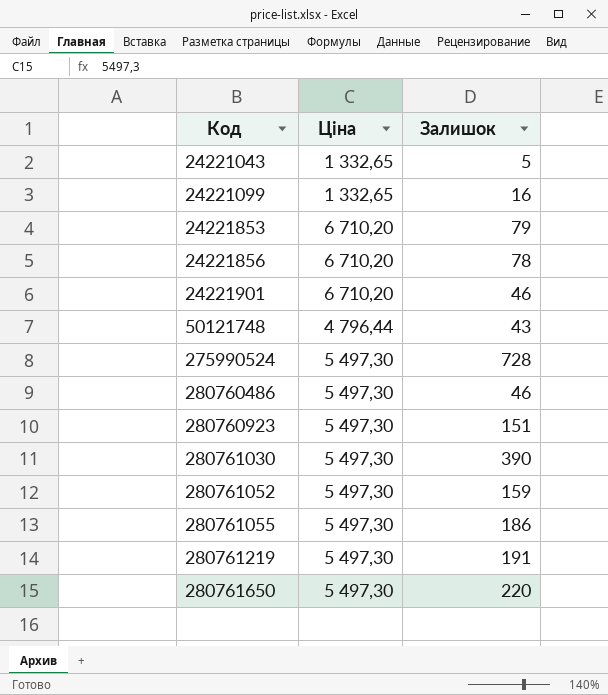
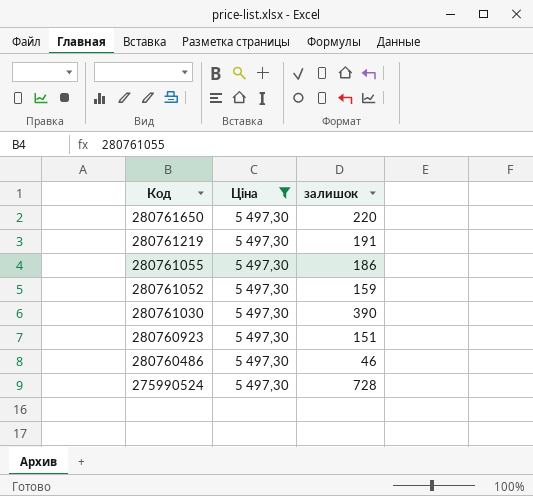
filter: none -> Ціна = 5 497,30
row order: Код ascending -> Код descending
column name: Залишок -> залишок

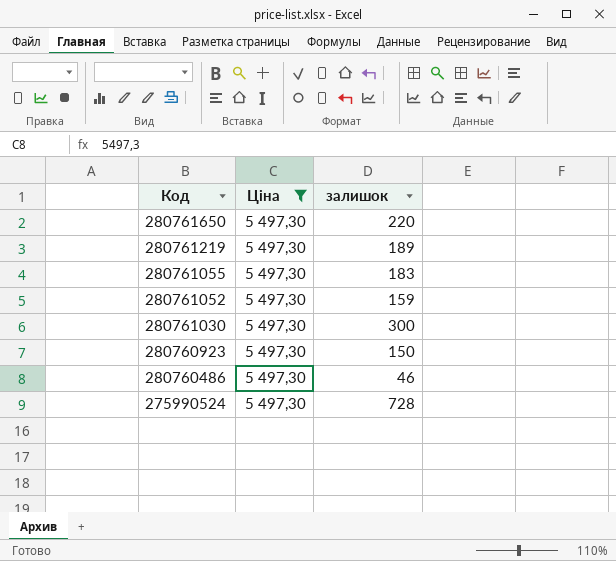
280761219 | залишок: 191 -> 189
280761055 | залишок: 186 -> 183
280761030 | залишок: 390 -> 300
280760923 | залишок: 151 -> 150

